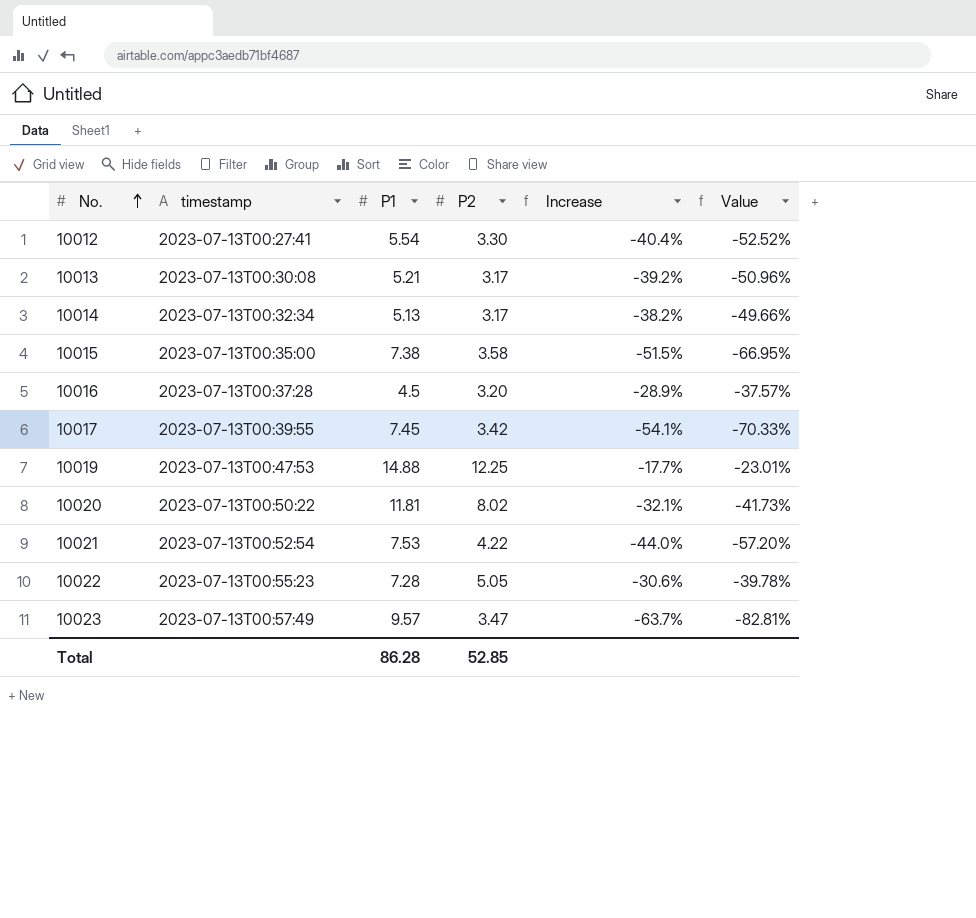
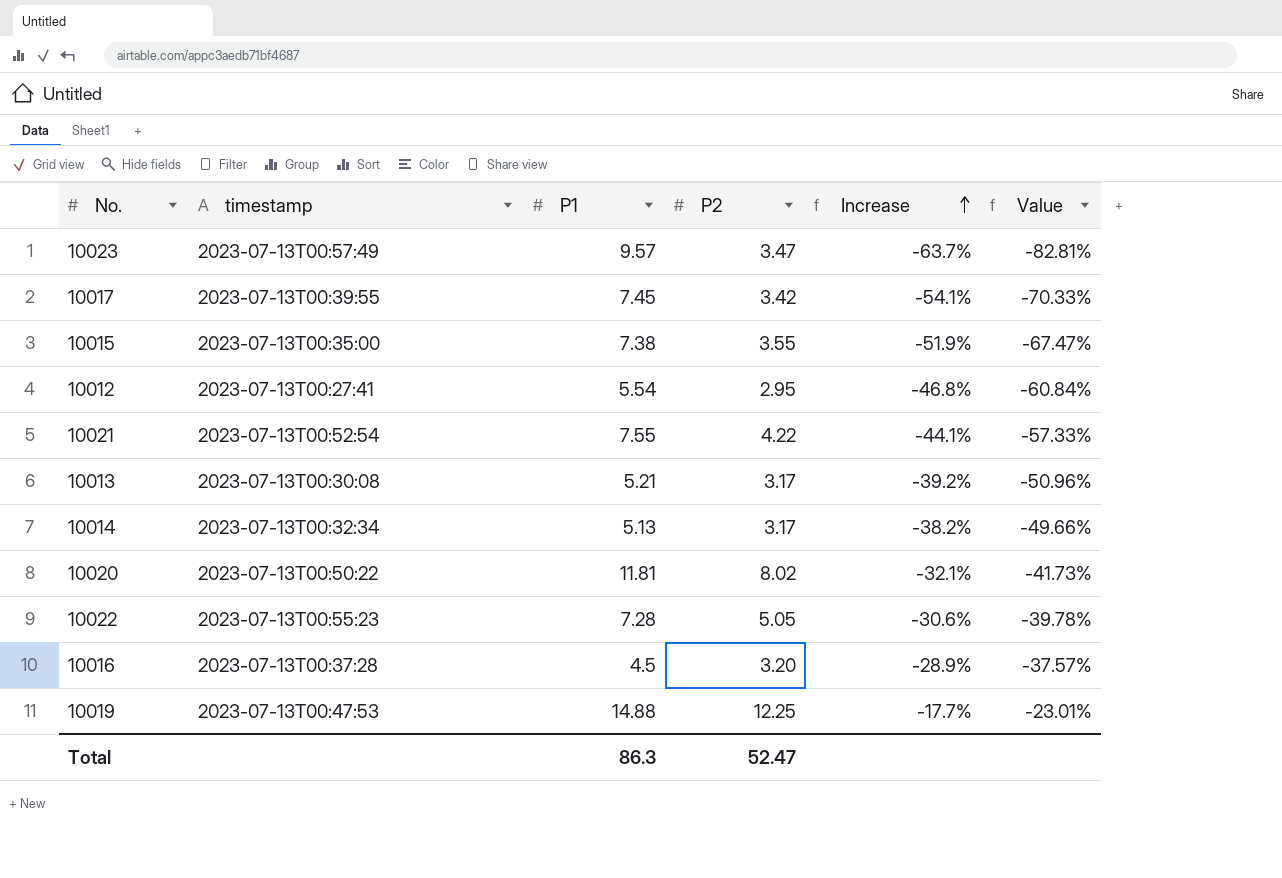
row order: No. ascending -> Increase ascending
10015 | P2: 3.58 -> 3.55
10015 | Increase: -51.5% -> -51.9%
10015 | Value: -66.95% -> -67.47%
10012 | P2: 3.30 -> 2.95
10012 | Increase: -40.4% -> -46.8%
10012 | Value: -52.52% -> -60.84%
10021 | P1: 7.53 -> 7.55
10021 | Increase: -44.0% -> -44.1%
10021 | Value: -57.20% -> -57.33%
Total | P1: 86.28 -> 86.3
Total | P2: 52.85 -> 52.47

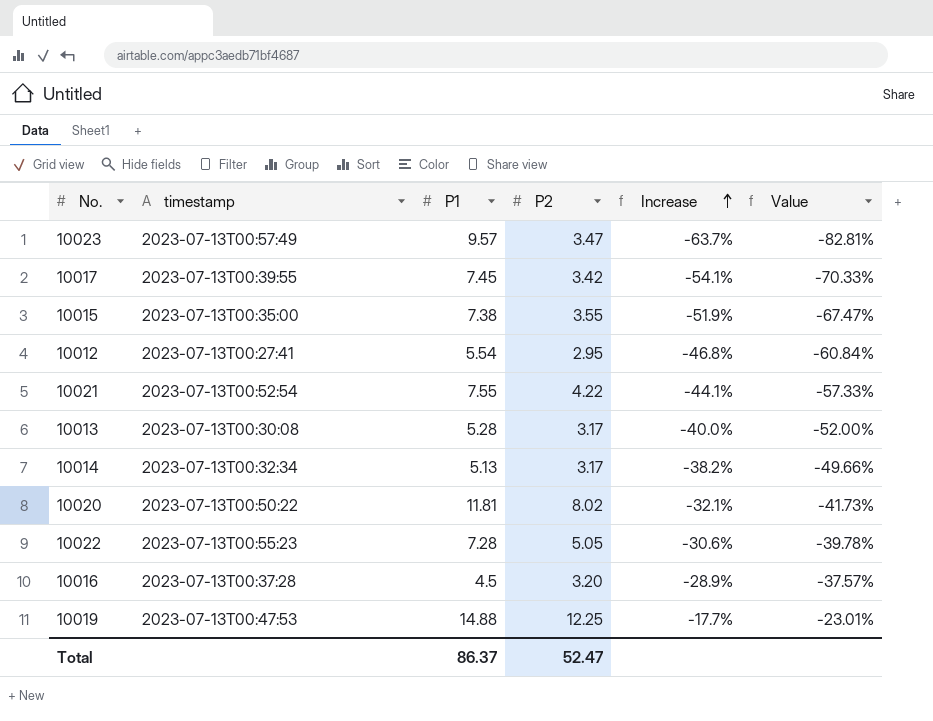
10013 | P1: 5.21 -> 5.28
10013 | Increase: -39.2% -> -40.0%
10013 | Value: -50.96% -> -52.00%
Total | P1: 86.3 -> 86.37

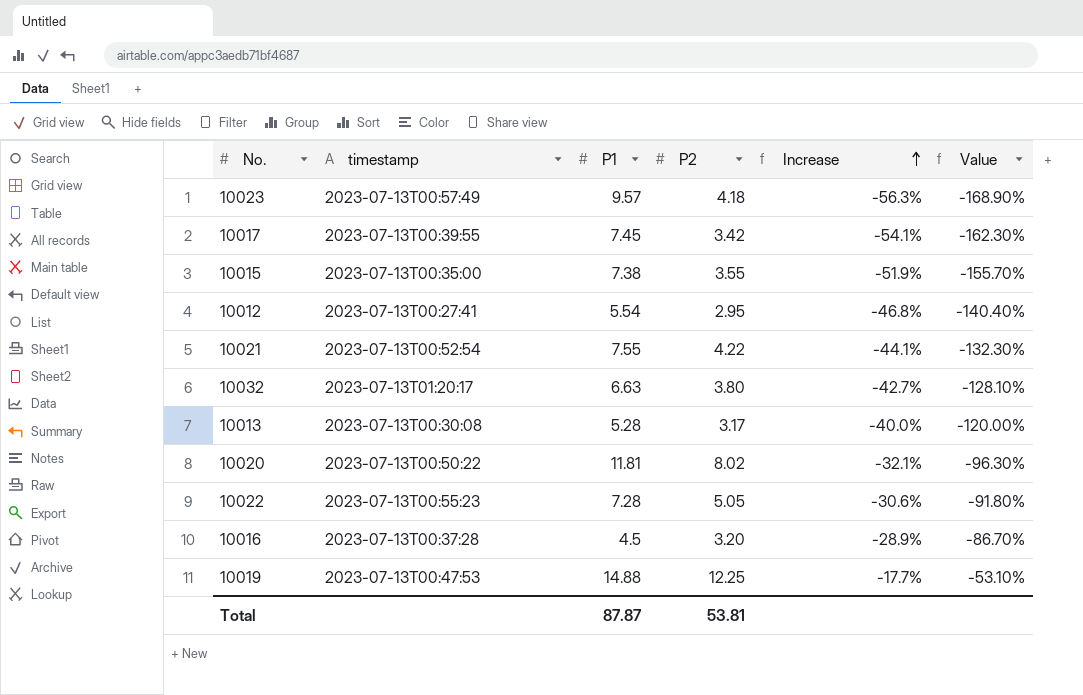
column Value | formula: [Increase] * 1.3 -> [Increase] * 3
row 10014: 2023-07-13T00:32:34 | 5.13 | 3.17 | -38.2% | -49.66% -> none
10023 | P2: 3.47 -> 4.18
10023 | Increase: -63.7% -> -56.3%
row 10032: none -> 2023-07-13T01:20:17 | 6.63 | 3.80 | -42.7% | -128.10%
Total | P1: 86.37 -> 87.87
Total | P2: 52.47 -> 53.81

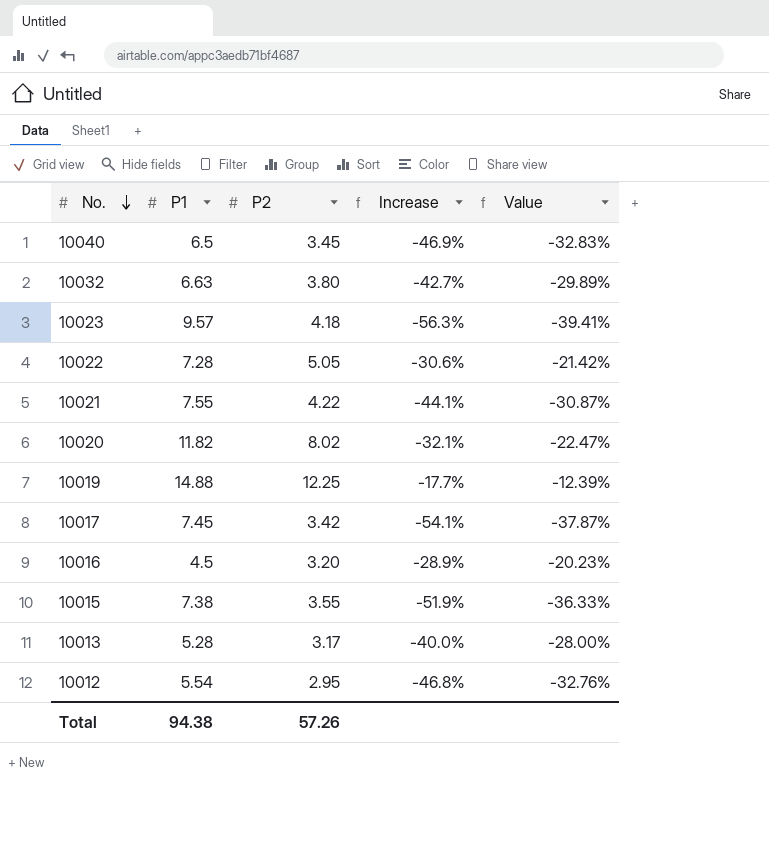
row order: Increase ascending -> No. descending
column timestamp | position: 2 -> none
column Value | formula: [Increase] * 3 -> [Increase] * 0.7
row 10040: none -> 6.5 | 3.45 | -46.9% | -32.83%
10020 | P1: 11.81 -> 11.82
Total | P1: 87.87 -> 94.38
Total | P2: 53.81 -> 57.26

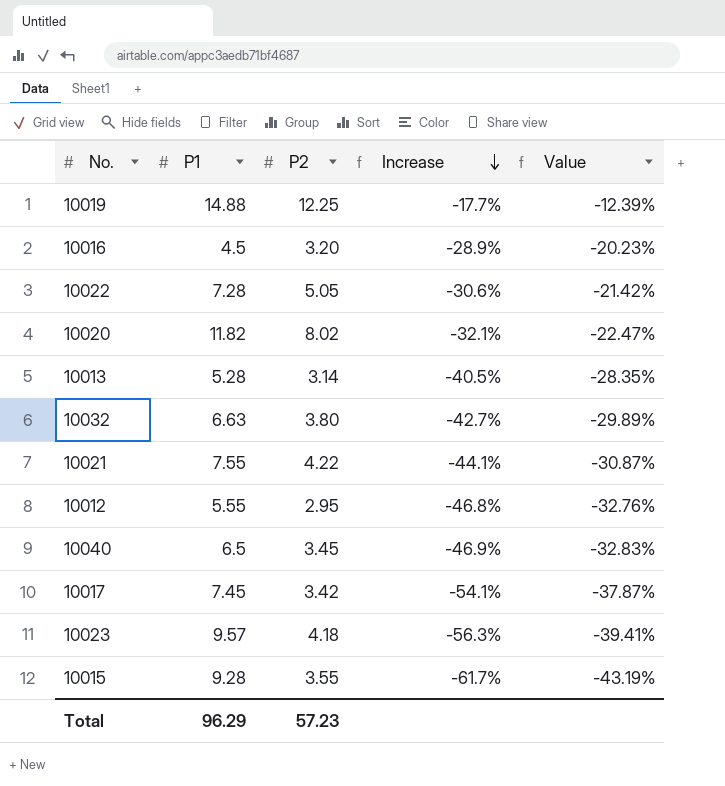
row order: No. descending -> Increase descending
10013 | P2: 3.17 -> 3.14
10013 | Increase: -40.0% -> -40.5%
10013 | Value: -28.00% -> -28.35%
10012 | P1: 5.54 -> 5.55
10015 | P1: 7.38 -> 9.28
10015 | Increase: -51.9% -> -61.7%
10015 | Value: -36.33% -> -43.19%
Total | P1: 94.38 -> 96.29
Total | P2: 57.26 -> 57.23

